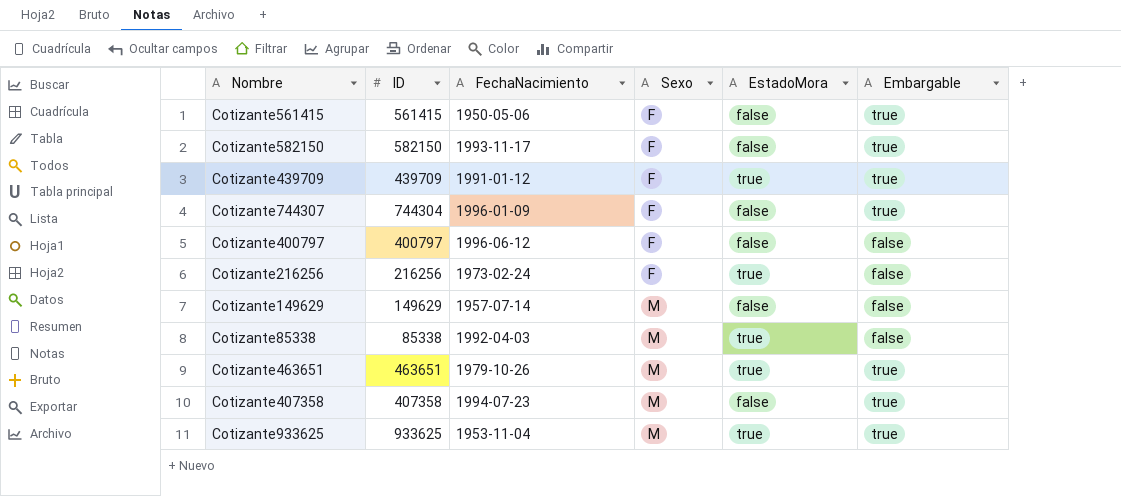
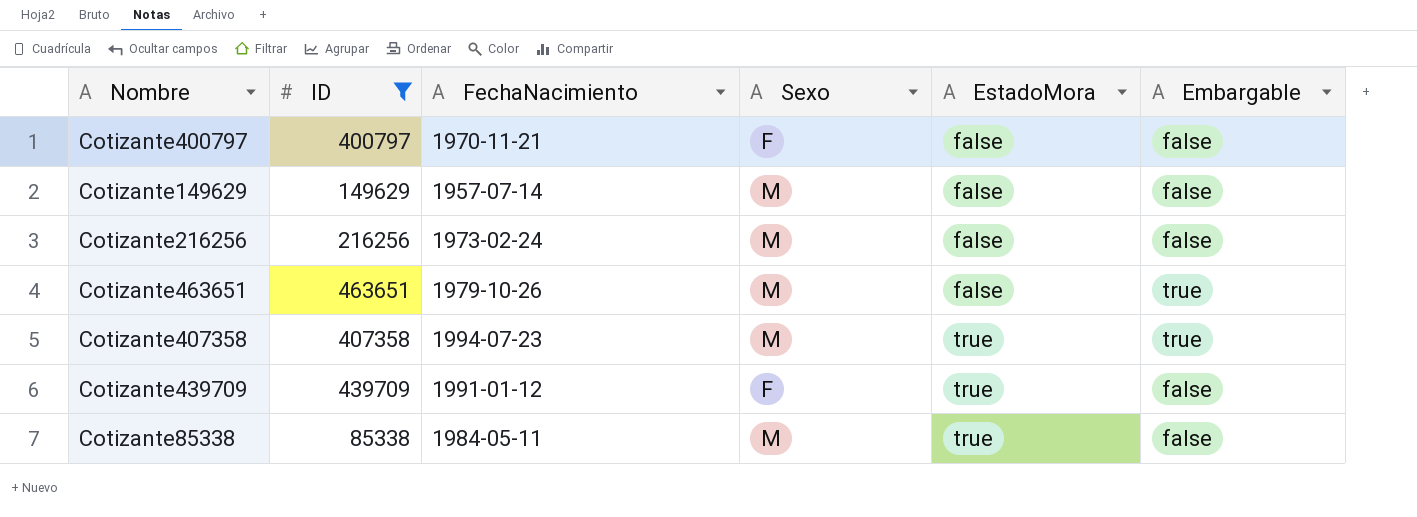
filter: none -> ID <= 463651
row order: Sexo ascending -> EstadoMora ascending
Cotizante400797 | FechaNacimiento: 1996-06-12 -> 1970-11-21
Cotizante216256 | Sexo: F -> M
Cotizante216256 | EstadoMora: true -> false
Cotizante463651 | EstadoMora: true -> false
Cotizante407358 | EstadoMora: false -> true
Cotizante439709 | Embargable: true -> false
Cotizante85338 | FechaNacimiento: 1992-04-03 -> 1984-05-11

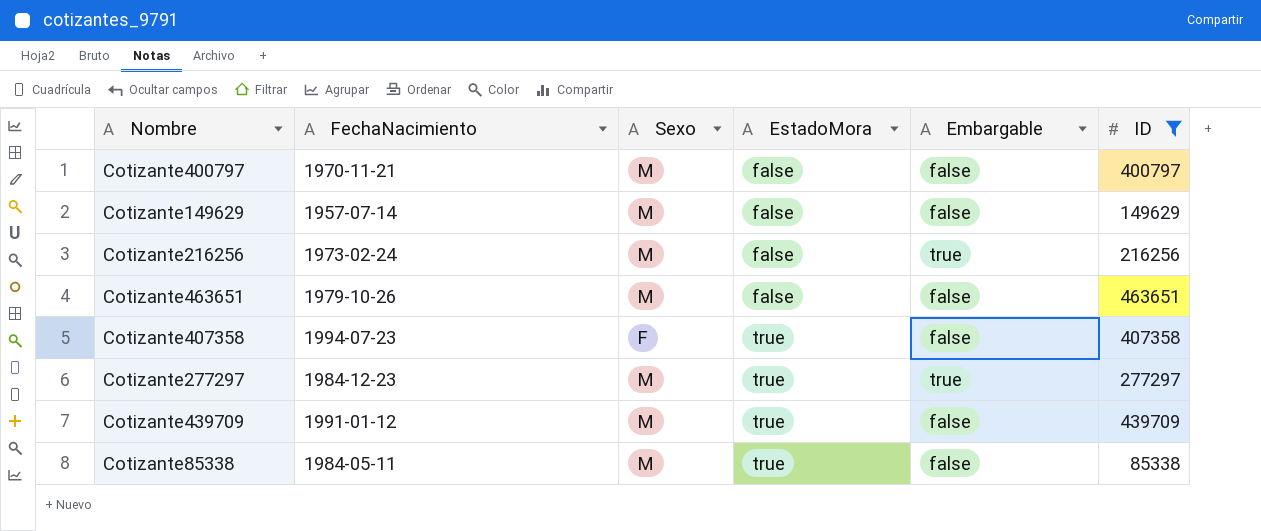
column ID | position: 2 -> 6
Cotizante400797 | Sexo: F -> M
Cotizante216256 | Embargable: false -> true
Cotizante463651 | Embargable: true -> false
Cotizante407358 | Sexo: M -> F
Cotizante407358 | Embargable: true -> false
row Cotizante277297: none -> 1984-12-23 | M | true | true | 277297
Cotizante439709 | Sexo: F -> M

